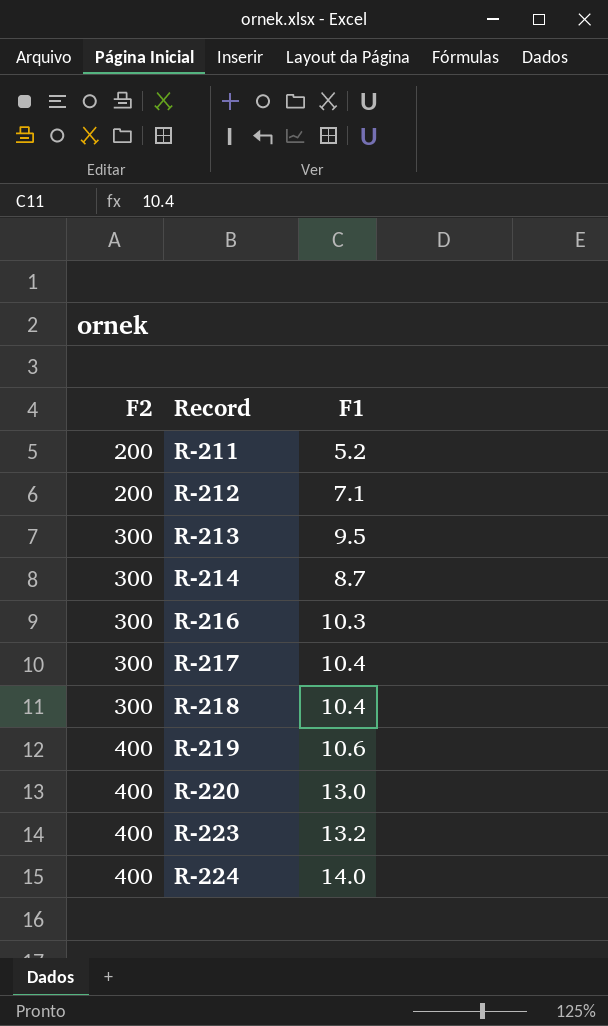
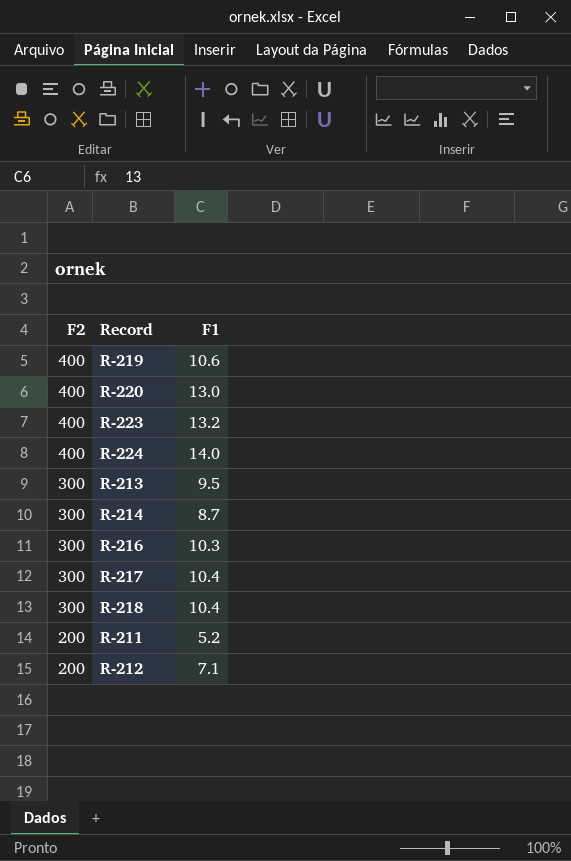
row order: F2 ascending -> F2 descending

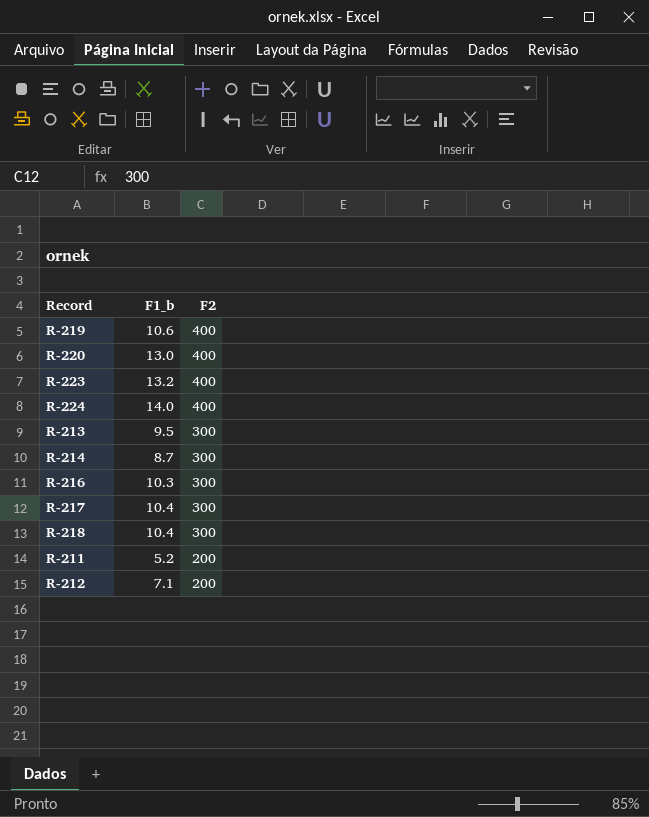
column name: F1 -> F1_b
column F2 | position: 1 -> 3

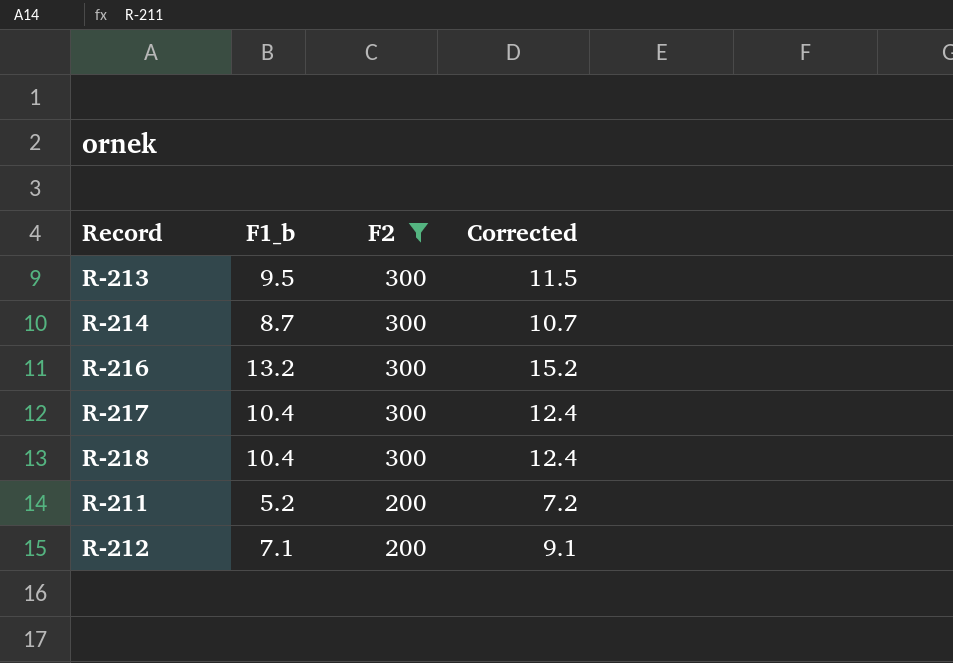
filter: none -> F2 != 400
column Corrected | formula: none -> [F1_b] + 2
R-216 | F1_b: 10.3 -> 13.2

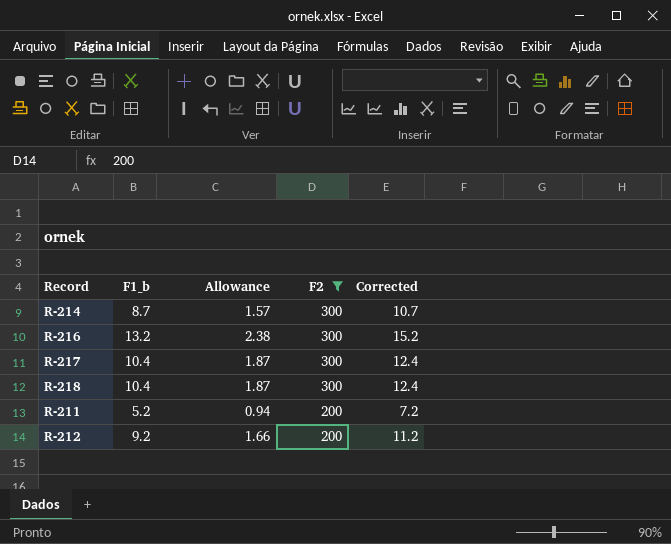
column Allowance | formula: none -> [F1_b] * 0.18
row R-213: 9.5 | 300 | 11.5 -> none
R-212 | F1_b: 7.1 -> 9.2
R-212 | Corrected: 9.1 -> 11.2

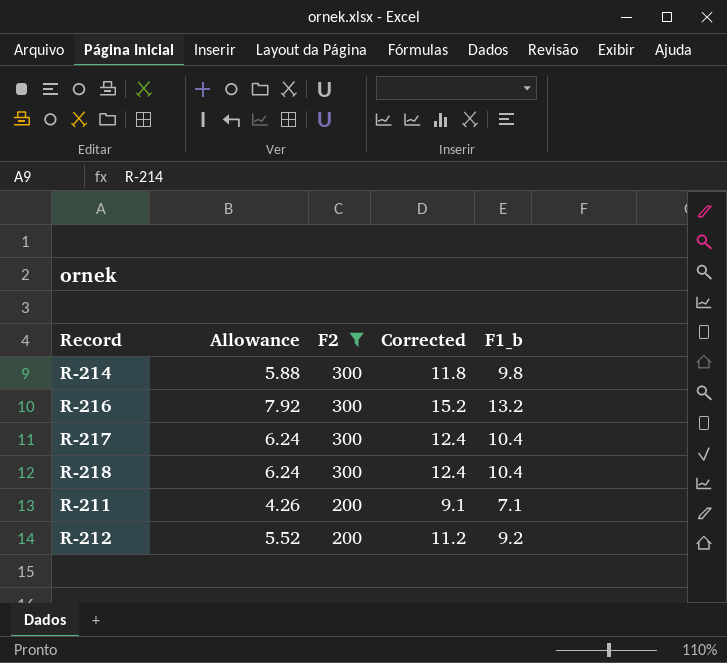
column Allowance | formula: [F1_b] * 0.18 -> [F1_b] * 0.6
column F1_b | position: 2 -> 5
R-214 | Corrected: 10.7 -> 11.8
R-214 | F1_b: 8.7 -> 9.8
R-211 | Corrected: 7.2 -> 9.1
R-211 | F1_b: 5.2 -> 7.1

